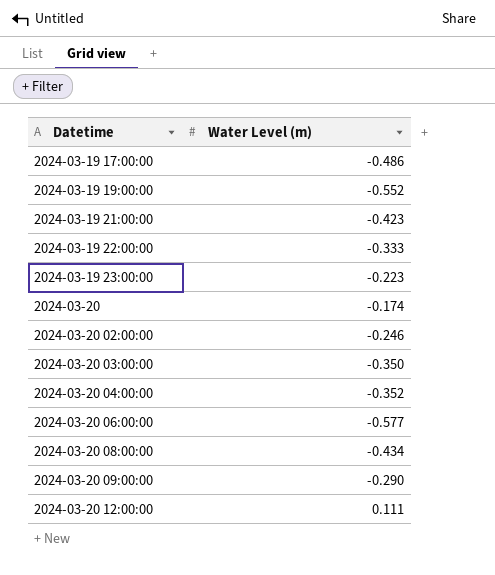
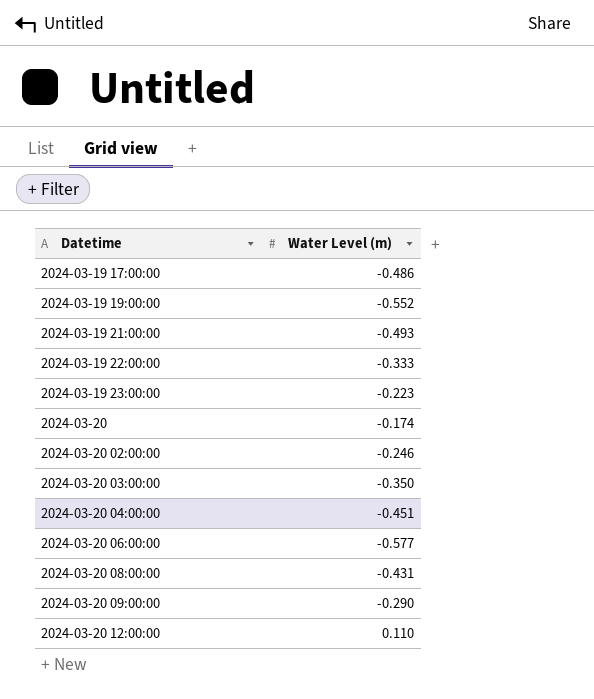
2024-03-19 21:00:00 | Water Level (m): -0.423 -> -0.493
2024-03-20 04:00:00 | Water Level (m): -0.352 -> -0.451
2024-03-20 08:00:00 | Water Level (m): -0.434 -> -0.431
2024-03-20 12:00:00 | Water Level (m): 0.111 -> 0.110

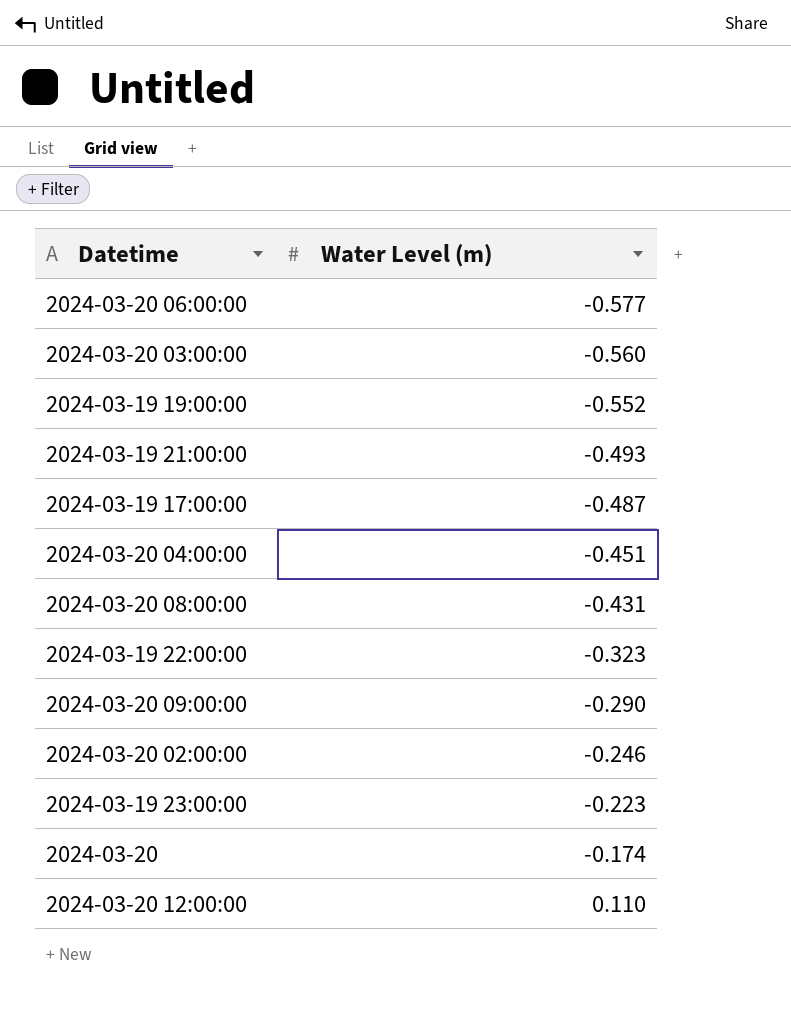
row order: Datetime ascending -> Water Level (m) ascending
2024-03-20 03:00:00 | Water Level (m): -0.350 -> -0.560
2024-03-19 17:00:00 | Water Level (m): -0.486 -> -0.487
2024-03-19 22:00:00 | Water Level (m): -0.333 -> -0.323

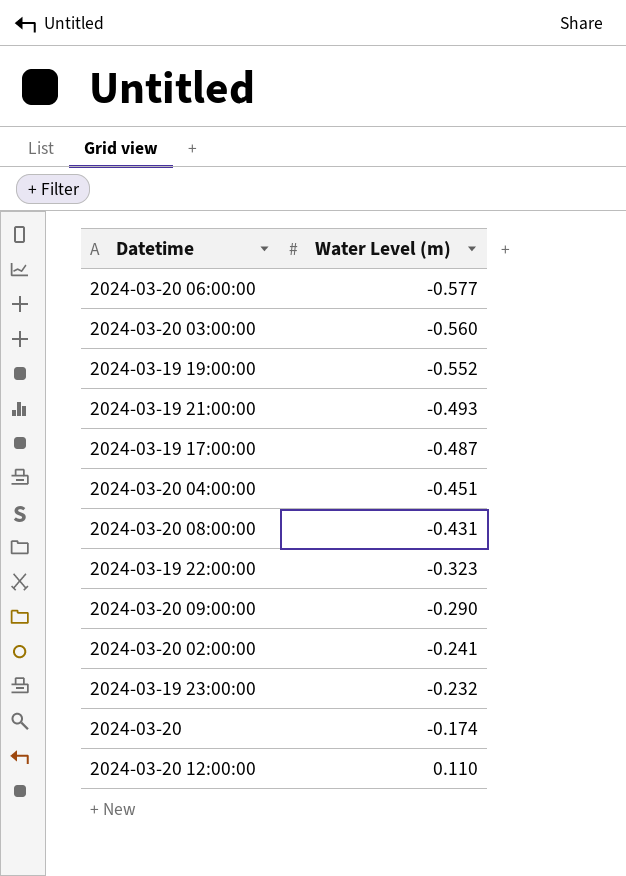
2024-03-20 02:00:00 | Water Level (m): -0.246 -> -0.241
2024-03-19 23:00:00 | Water Level (m): -0.223 -> -0.232

